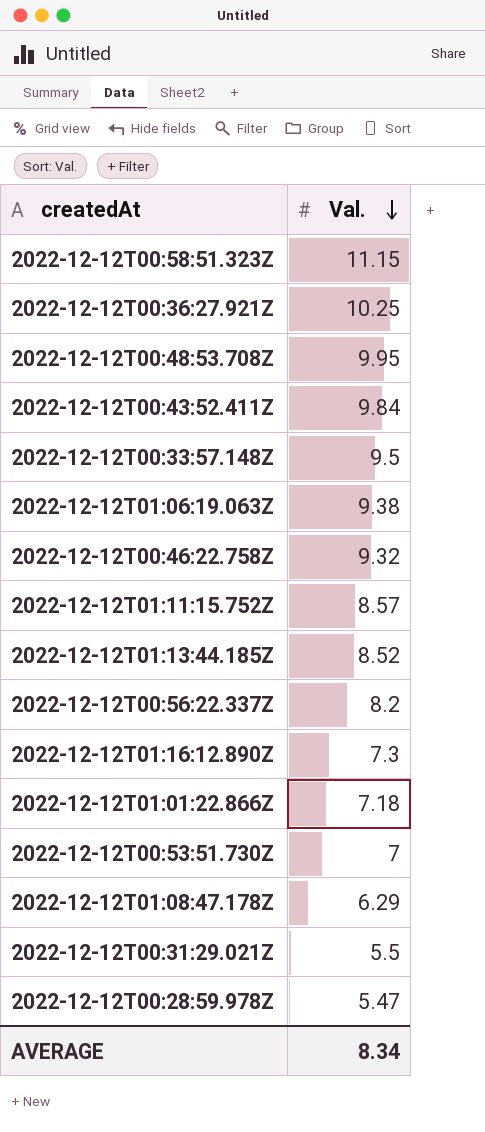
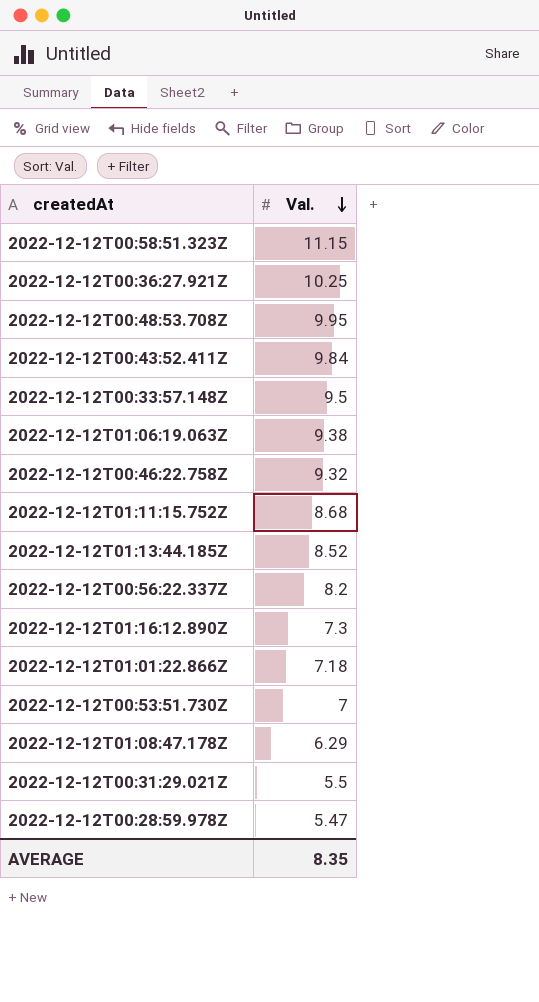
2022-12-12T01:11:15.752Z | Val.: 8.57 -> 8.68
AVERAGE | Val.: 8.34 -> 8.35

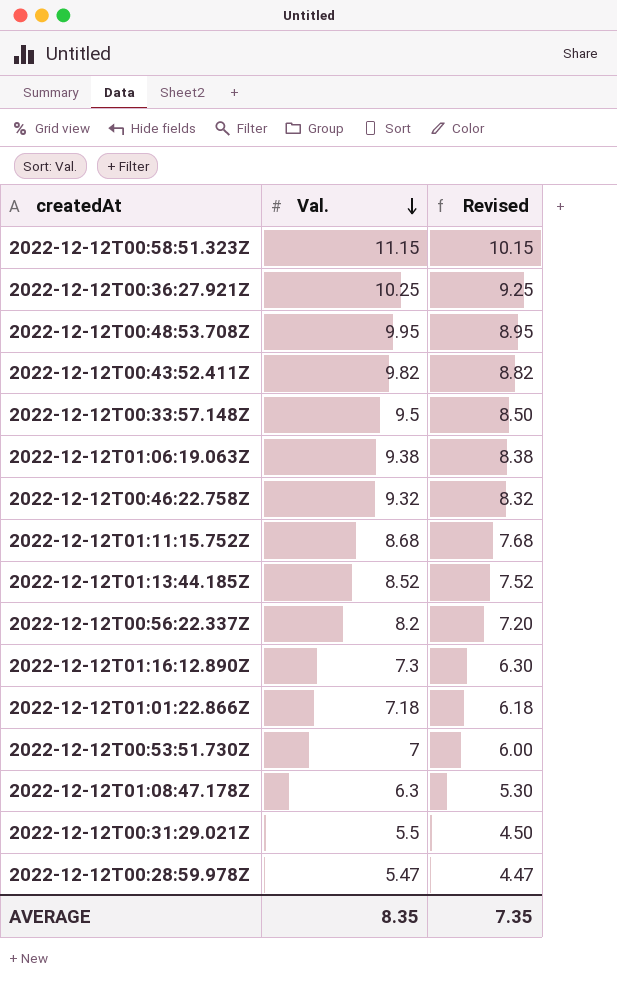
column Revised | formula: none -> [Val.] - 1
2022-12-12T00:43:52.411Z | Val.: 9.84 -> 9.82
2022-12-12T01:08:47.178Z | Val.: 6.29 -> 6.3

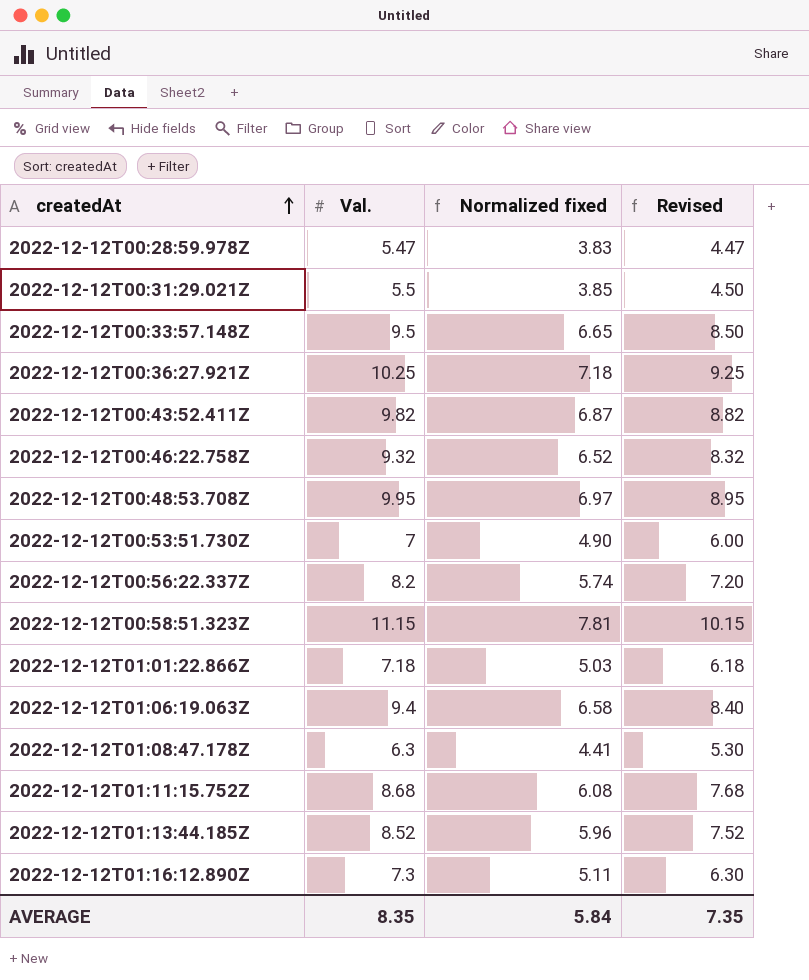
row order: Val. descending -> createdAt ascending
column Normalized fixed | formula: none -> [Val.] * 0.7
2022-12-12T01:06:19.063Z | Val.: 9.38 -> 9.4
2022-12-12T01:06:19.063Z | Revised: 8.38 -> 8.40

